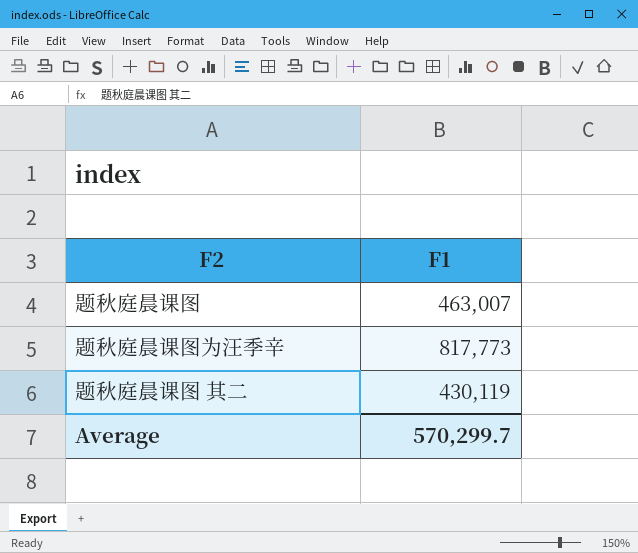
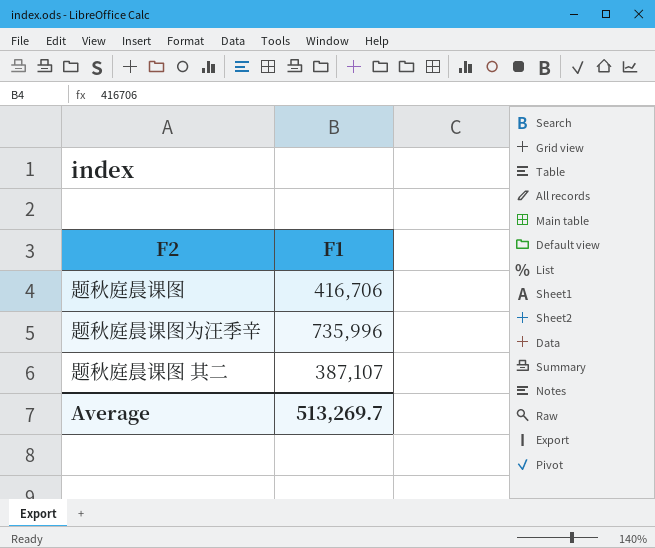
题秋庭晨课图 | F1: 463,007 -> 416,706
题秋庭晨课图为汪季辛 | F1: 817,773 -> 735,996
题秋庭晨课图 其二 | F1: 430,119 -> 387,107
Average | F1: 570,299.7 -> 513,269.7

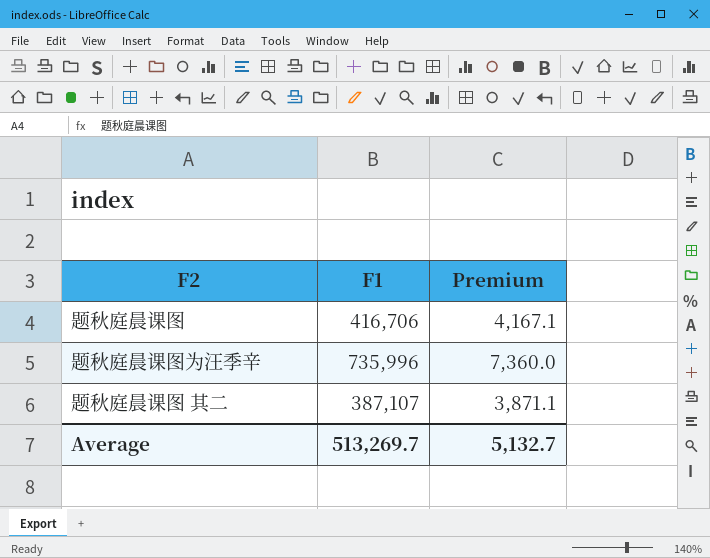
column Premium | formula: none -> [F1] * 0.01

